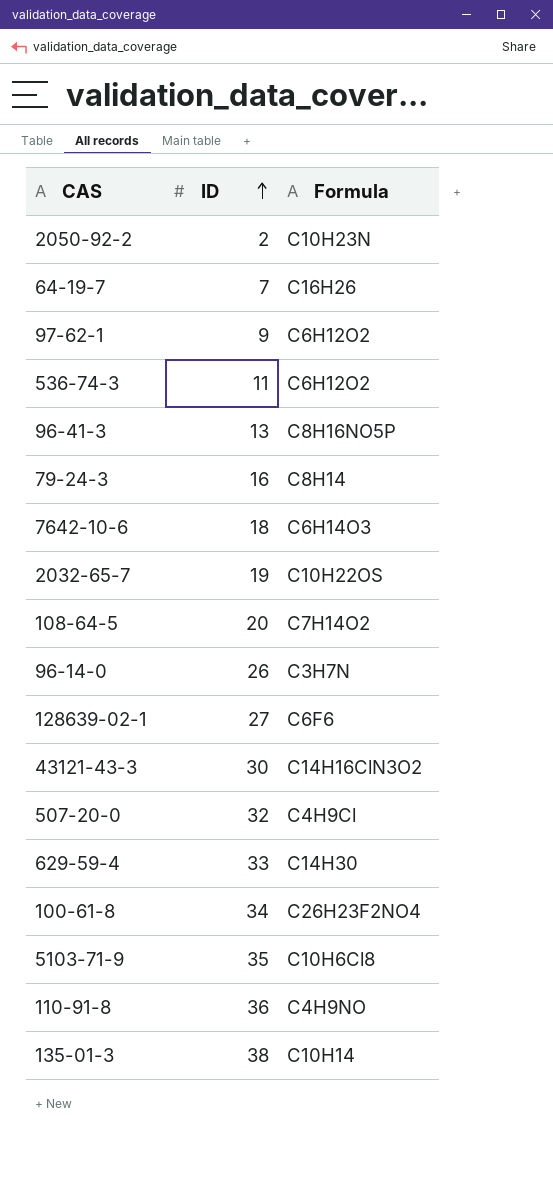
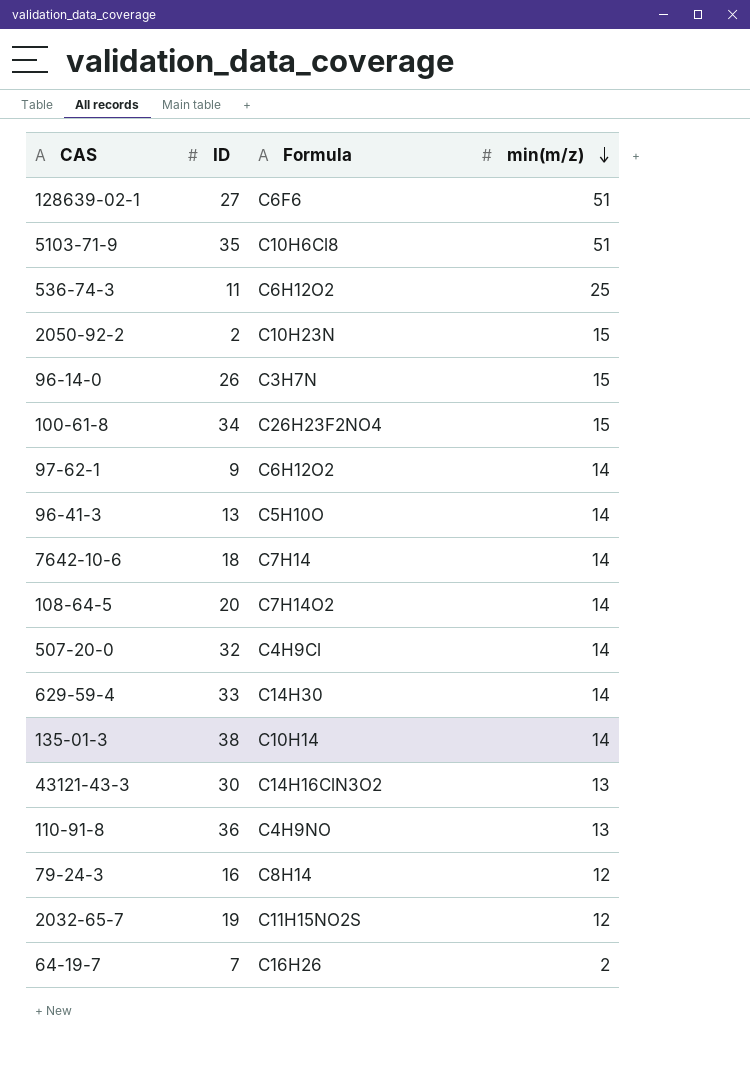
row order: ID ascending -> min(m/z) descending
column min(m/z) | position: none -> 4
96-41-3 | Formula: C8H16NO5P -> C5H10O
7642-10-6 | Formula: C6H14O3 -> C7H14
2032-65-7 | Formula: C10H22OS -> C11H15NO2S

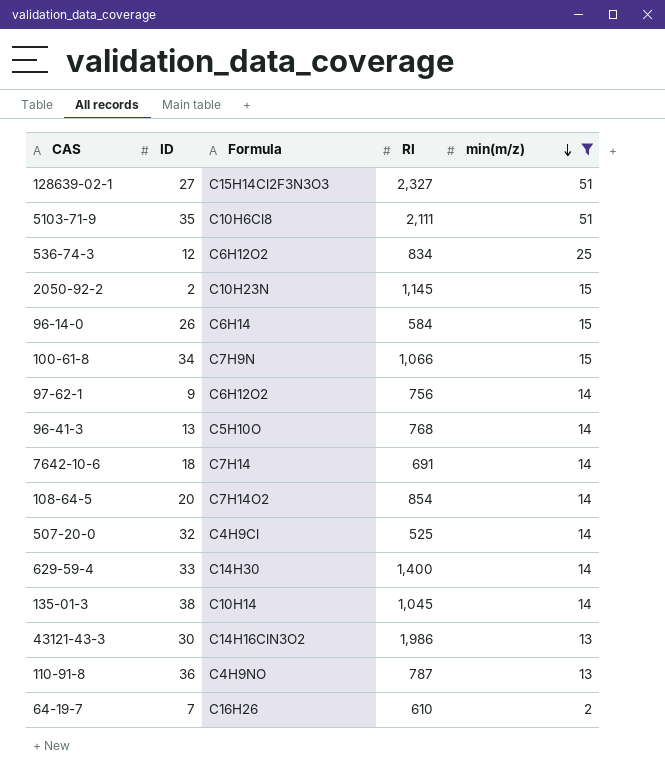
filter: none -> min(m/z) != 12
column RI | position: none -> 4
128639-02-1 | Formula: C6F6 -> C15H14Cl2F3N3O3
536-74-3 | ID: 11 -> 12
96-14-0 | Formula: C3H7N -> C6H14
100-61-8 | Formula: C26H23F2NO4 -> C7H9N

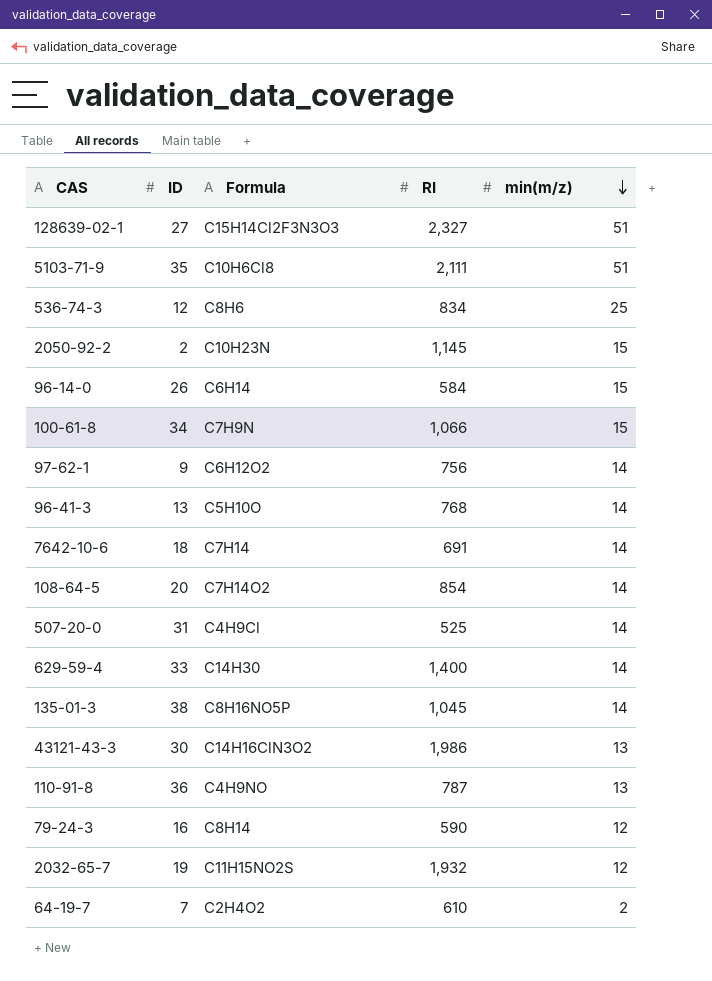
filter: min(m/z) != 12 -> none
536-74-3 | Formula: C6H12O2 -> C8H6
507-20-0 | ID: 32 -> 31
135-01-3 | Formula: C10H14 -> C8H16NO5P
64-19-7 | Formula: C16H26 -> C2H4O2

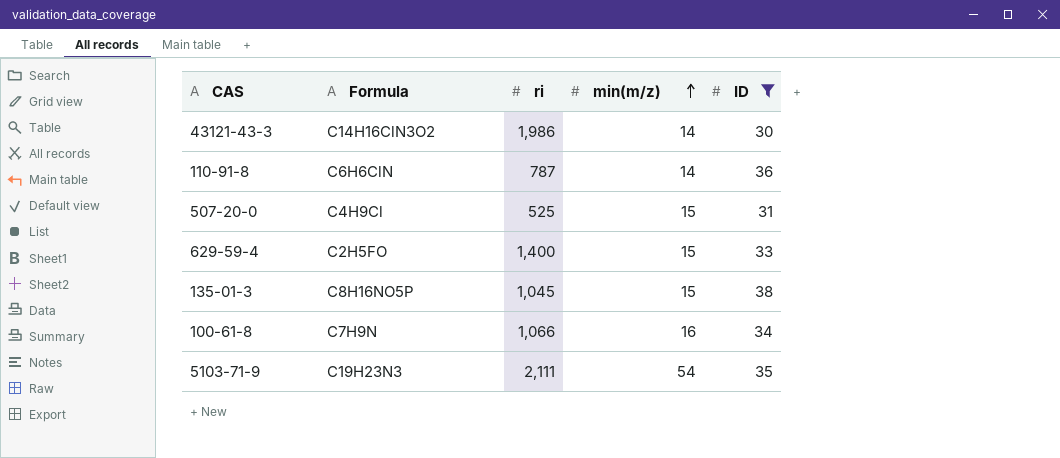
filter: none -> ID >= 30
row order: min(m/z) descending -> min(m/z) ascending
column name: RI -> ri
column ID | position: 2 -> 5
43121-43-3 | min(m/z): 13 -> 14
110-91-8 | Formula: C4H9NO -> C6H6ClN
110-91-8 | min(m/z): 13 -> 14
507-20-0 | min(m/z): 14 -> 15
629-59-4 | Formula: C14H30 -> C2H5FO
629-59-4 | min(m/z): 14 -> 15
135-01-3 | min(m/z): 14 -> 15
100-61-8 | min(m/z): 15 -> 16
5103-71-9 | Formula: C10H6Cl8 -> C19H23N3
5103-71-9 | min(m/z): 51 -> 54

